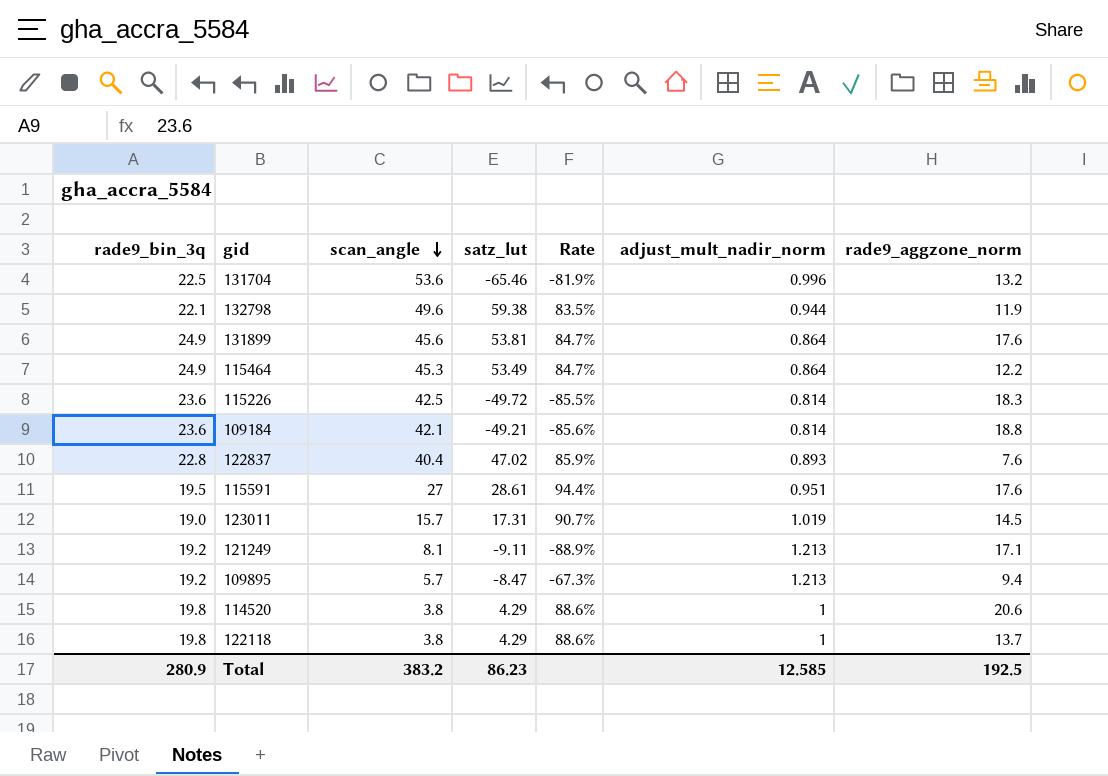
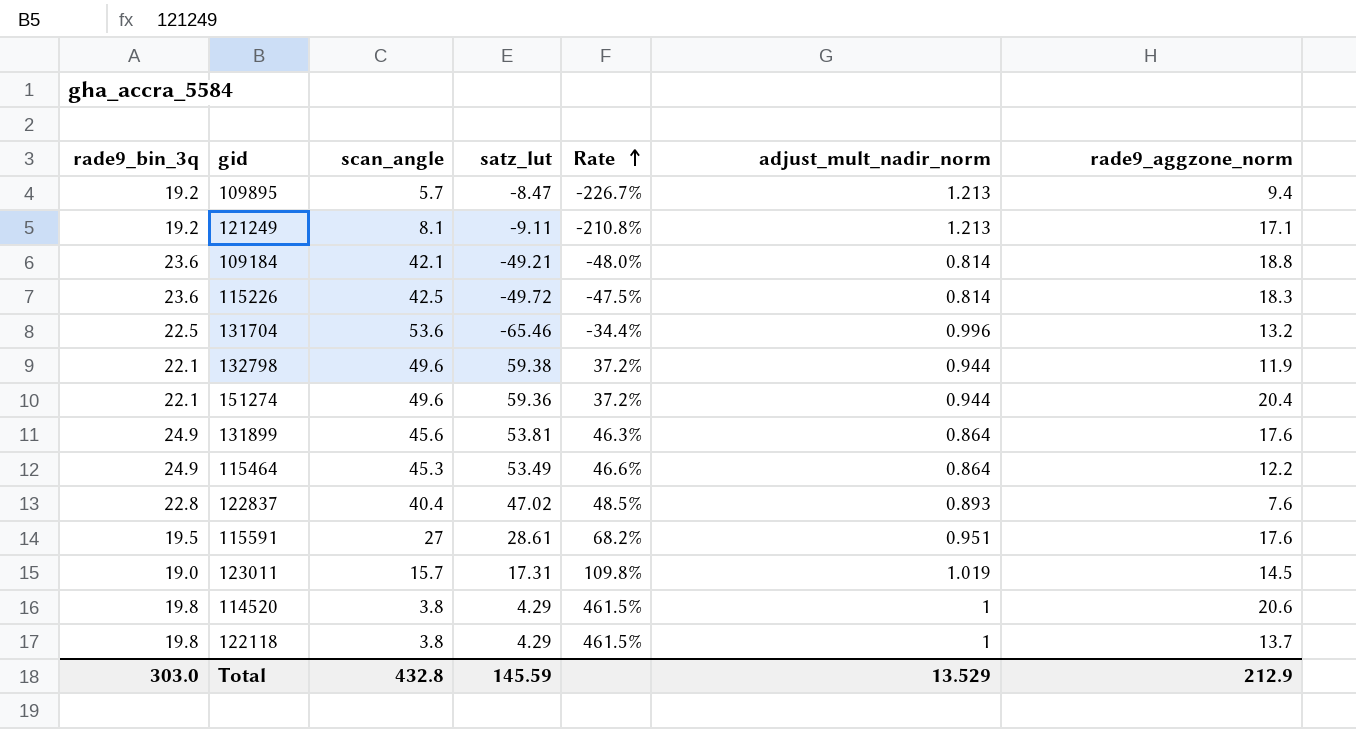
row order: scan_angle descending -> Rate ascending
column Rate | formula: [scan_angle] / [satz_lut] -> [rade9_bin_3q] / [satz_lut]
row 151274: none -> 22.1 | 49.6 | 59.36 | 37.2% | 0.944 | 20.4
Total | rade9_bin_3q: 280.9 -> 303.0
Total | scan_angle: 383.2 -> 432.8
Total | satz_lut: 86.23 -> 145.59
Total | adjust_mult_nadir_norm: 12.585 -> 13.529
Total | rade9_aggzone_norm: 192.5 -> 212.9

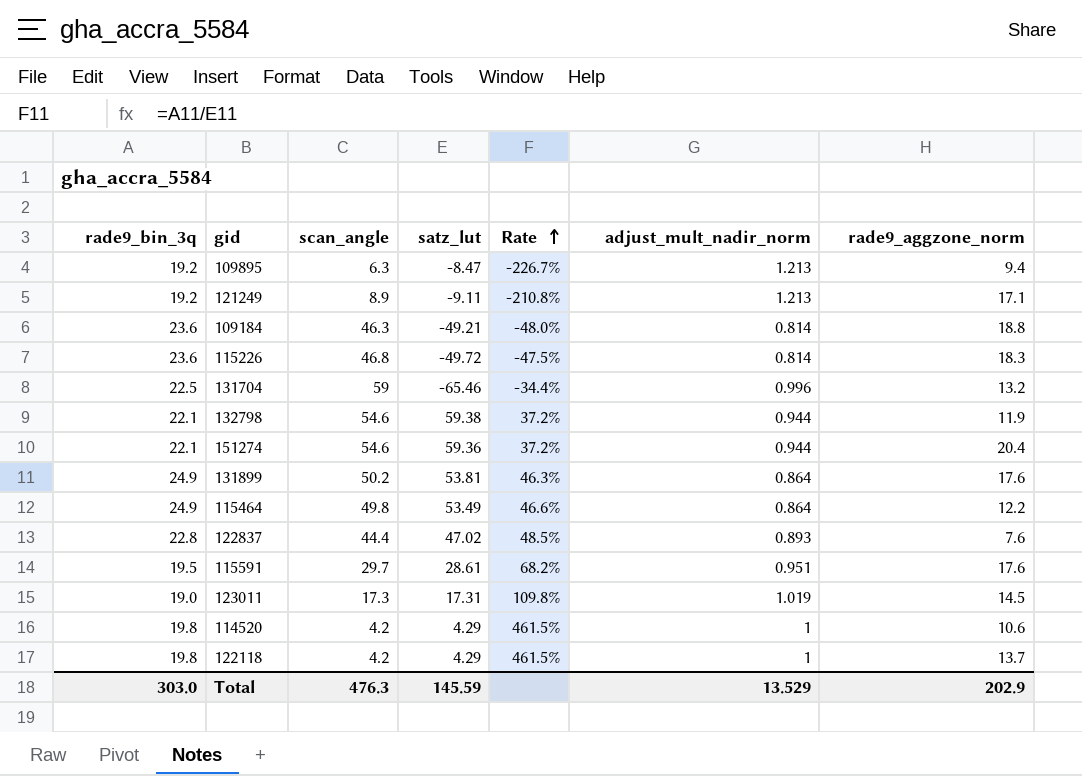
109895 | scan_angle: 5.7 -> 6.3
121249 | scan_angle: 8.1 -> 8.9
109184 | scan_angle: 42.1 -> 46.3
115226 | scan_angle: 42.5 -> 46.8
131704 | scan_angle: 53.6 -> 59
132798 | scan_angle: 49.6 -> 54.6
151274 | scan_angle: 49.6 -> 54.6
131899 | scan_angle: 45.6 -> 50.2
115464 | scan_angle: 45.3 -> 49.8
122837 | scan_angle: 40.4 -> 44.4
115591 | scan_angle: 27 -> 29.7
123011 | scan_angle: 15.7 -> 17.3
114520 | scan_angle: 3.8 -> 4.2
114520 | rade9_aggzone_norm: 20.6 -> 10.6
122118 | scan_angle: 3.8 -> 4.2
Total | scan_angle: 432.8 -> 476.3
Total | rade9_aggzone_norm: 212.9 -> 202.9

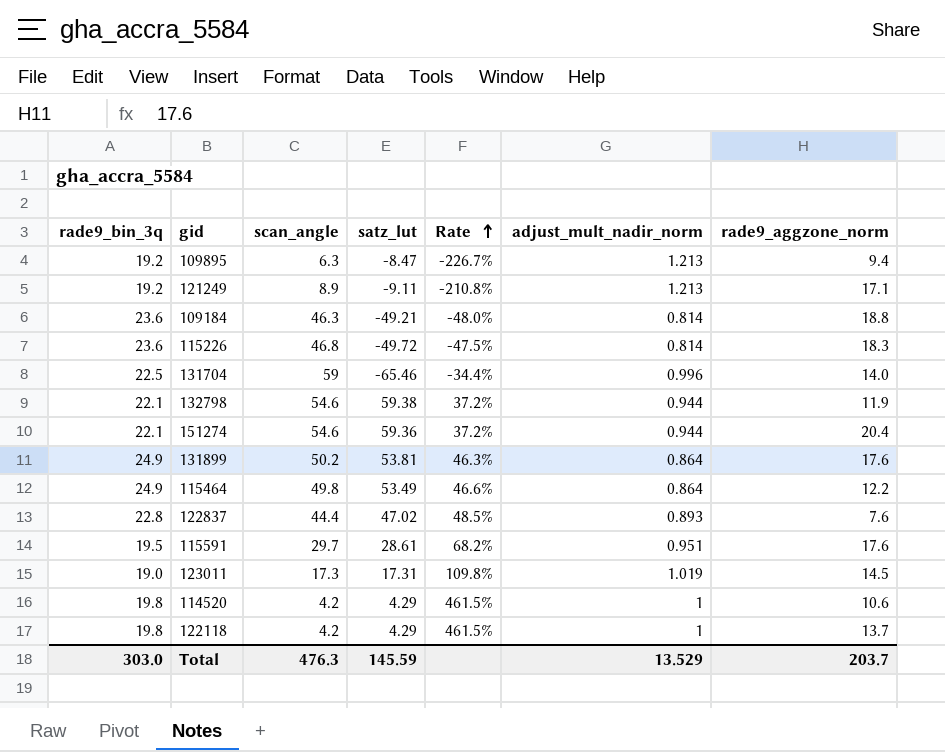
131704 | rade9_aggzone_norm: 13.2 -> 14.0
Total | rade9_aggzone_norm: 202.9 -> 203.7

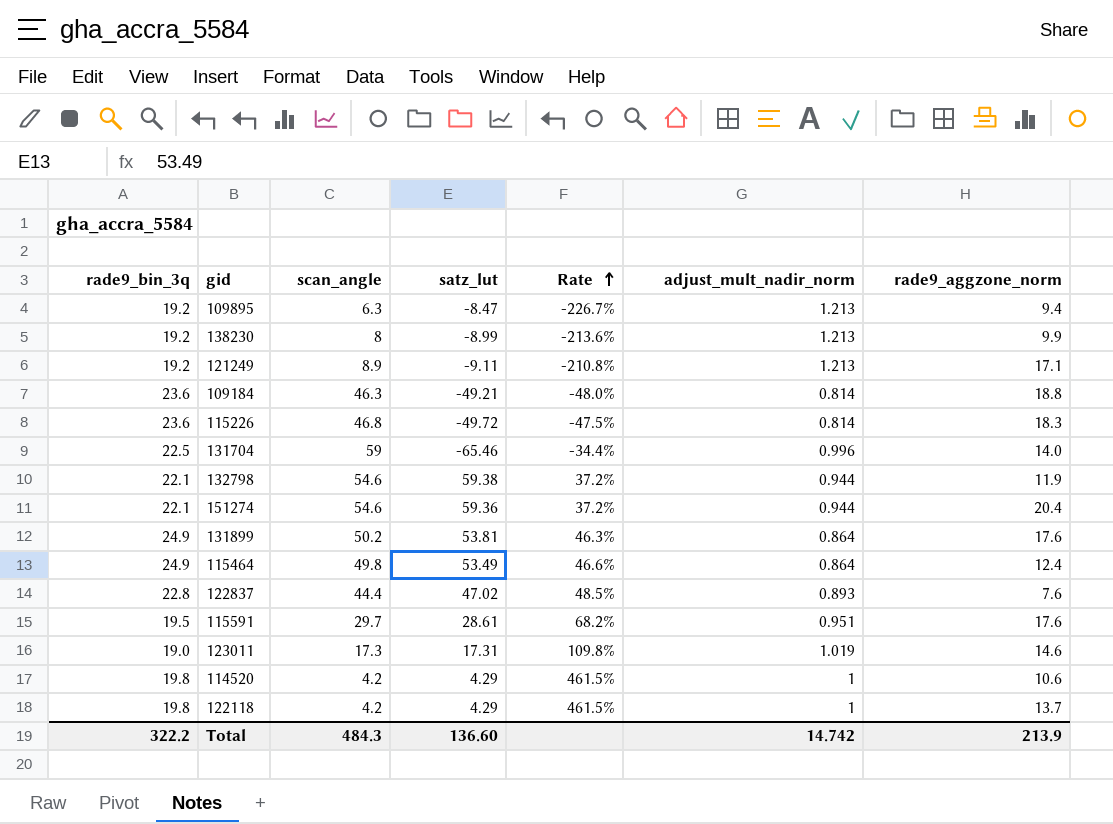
row 138230: none -> 19.2 | 8 | -8.99 | -213.6% | 1.213 | 9.9
115464 | rade9_aggzone_norm: 12.2 -> 12.4
123011 | rade9_aggzone_norm: 14.5 -> 14.6
Total | rade9_bin_3q: 303.0 -> 322.2
Total | scan_angle: 476.3 -> 484.3
Total | satz_lut: 145.59 -> 136.60
Total | adjust_mult_nadir_norm: 13.529 -> 14.742
Total | rade9_aggzone_norm: 203.7 -> 213.9

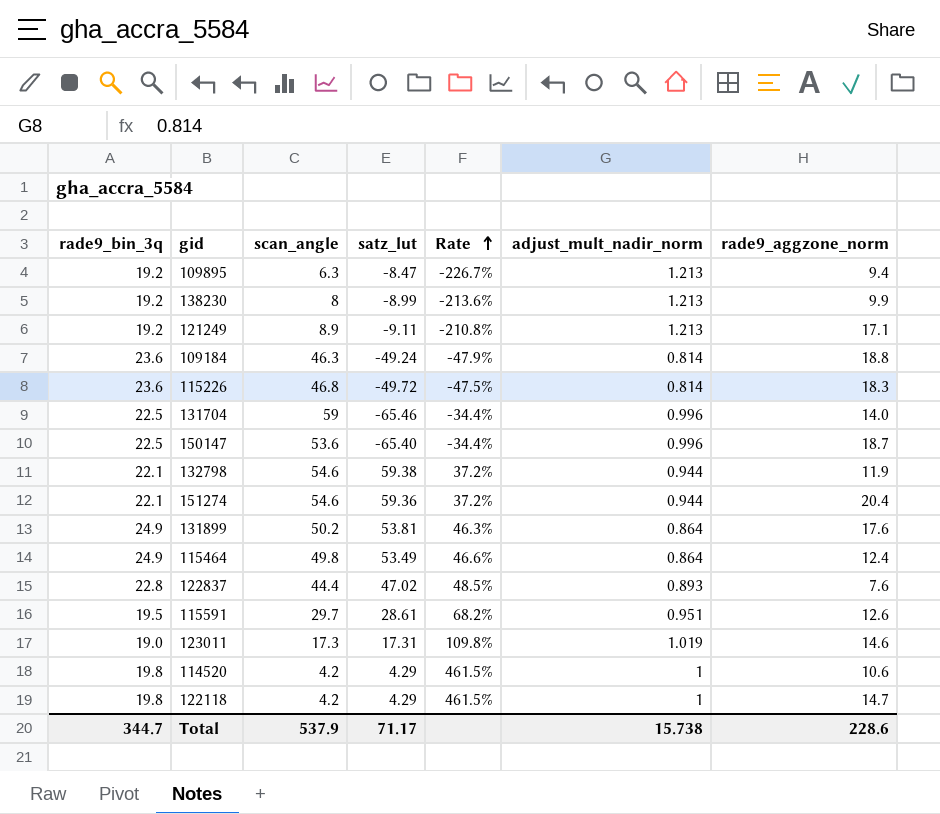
109184 | satz_lut: -49.21 -> -49.24
109184 | Rate: -48.0% -> -47.9%
row 150147: none -> 22.5 | 53.6 | -65.40 | -34.4% | 0.996 | 18.7
115591 | rade9_aggzone_norm: 17.6 -> 12.6
122118 | rade9_aggzone_norm: 13.7 -> 14.7
Total | rade9_bin_3q: 322.2 -> 344.7
Total | scan_angle: 484.3 -> 537.9
Total | satz_lut: 136.60 -> 71.17
Total | adjust_mult_nadir_norm: 14.742 -> 15.738
Total | rade9_aggzone_norm: 213.9 -> 228.6

